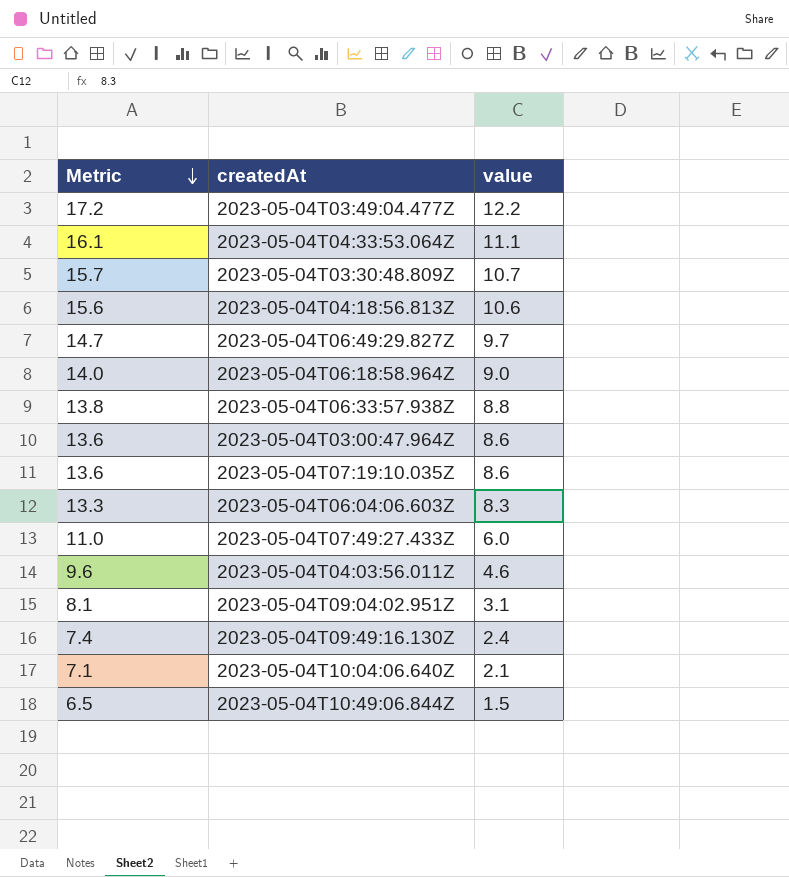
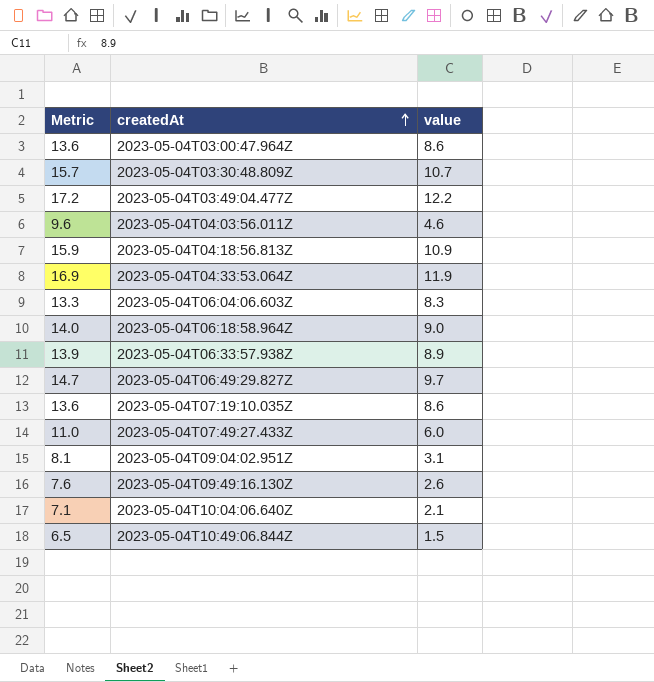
row order: Metric descending -> createdAt ascending
2023-05-04T04:18:56.813Z | Metric: 15.6 -> 15.9
2023-05-04T04:18:56.813Z | value: 10.6 -> 10.9
2023-05-04T04:33:53.064Z | Metric: 16.1 -> 16.9
2023-05-04T04:33:53.064Z | value: 11.1 -> 11.9
2023-05-04T06:33:57.938Z | Metric: 13.8 -> 13.9
2023-05-04T06:33:57.938Z | value: 8.8 -> 8.9
2023-05-04T09:49:16.130Z | Metric: 7.4 -> 7.6
2023-05-04T09:49:16.130Z | value: 2.4 -> 2.6

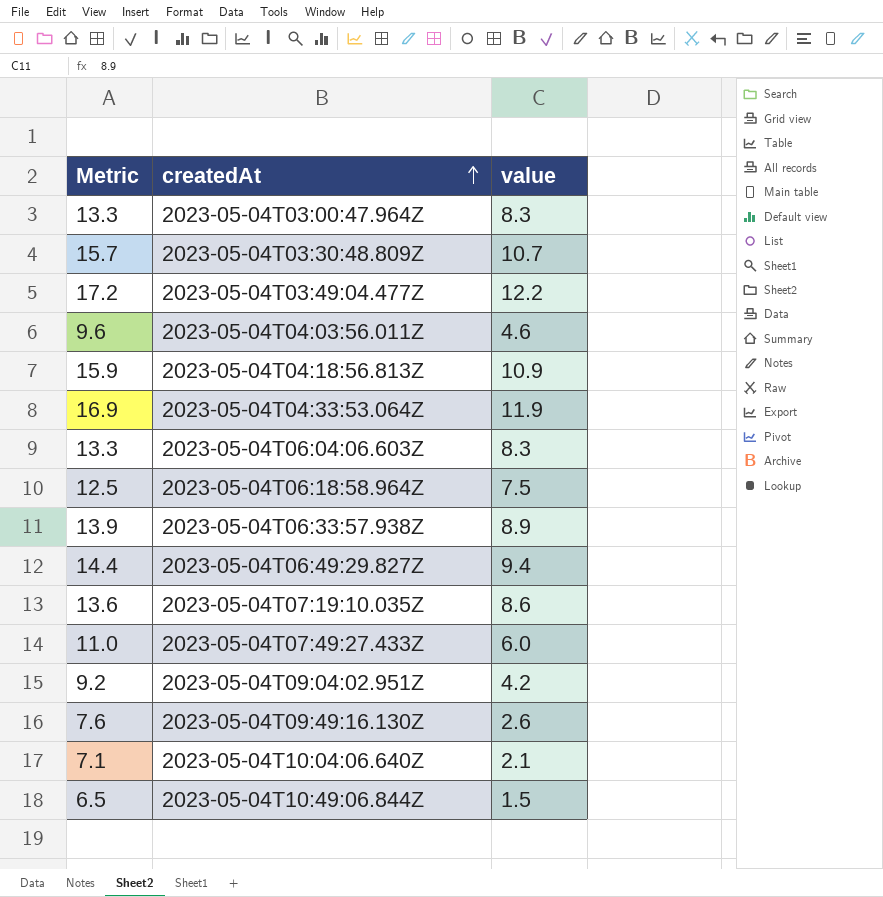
2023-05-04T03:00:47.964Z | Metric: 13.6 -> 13.3
2023-05-04T03:00:47.964Z | value: 8.6 -> 8.3
2023-05-04T06:18:58.964Z | Metric: 14.0 -> 12.5
2023-05-04T06:18:58.964Z | value: 9.0 -> 7.5
2023-05-04T06:49:29.827Z | Metric: 14.7 -> 14.4
2023-05-04T06:49:29.827Z | value: 9.7 -> 9.4
2023-05-04T09:04:02.951Z | Metric: 8.1 -> 9.2
2023-05-04T09:04:02.951Z | value: 3.1 -> 4.2

